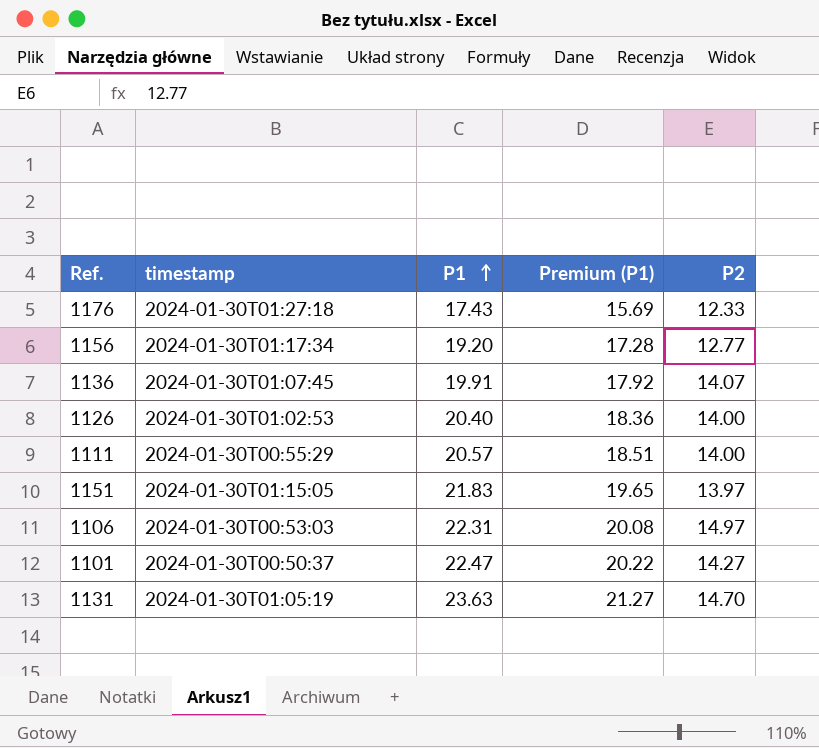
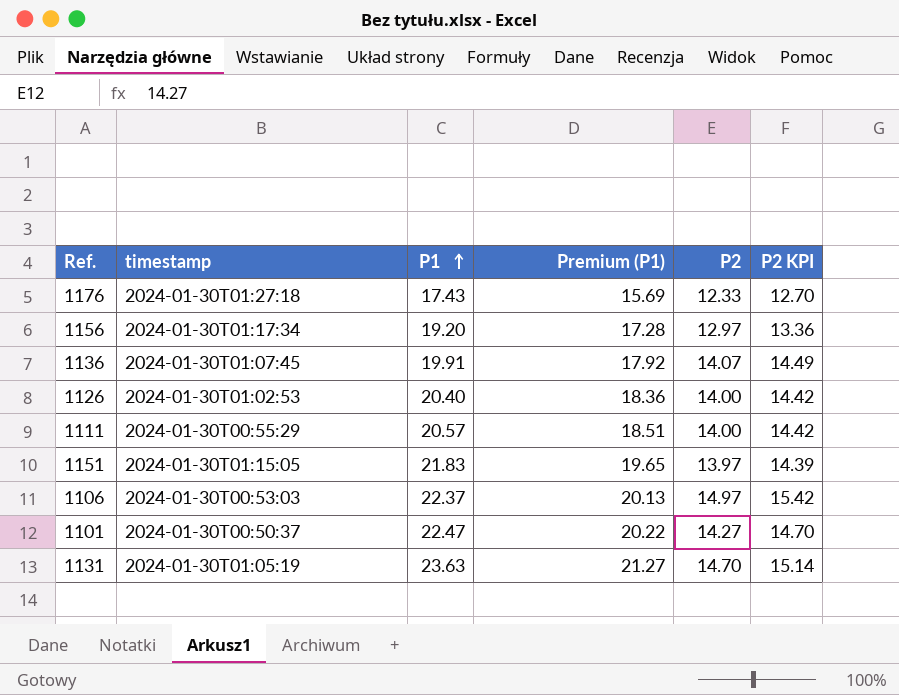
column P2 KPI | formula: none -> [P2] * 1.03
1156 | P2: 12.77 -> 12.97
1106 | P1: 22.31 -> 22.37
1106 | Premium (P1): 20.08 -> 20.13

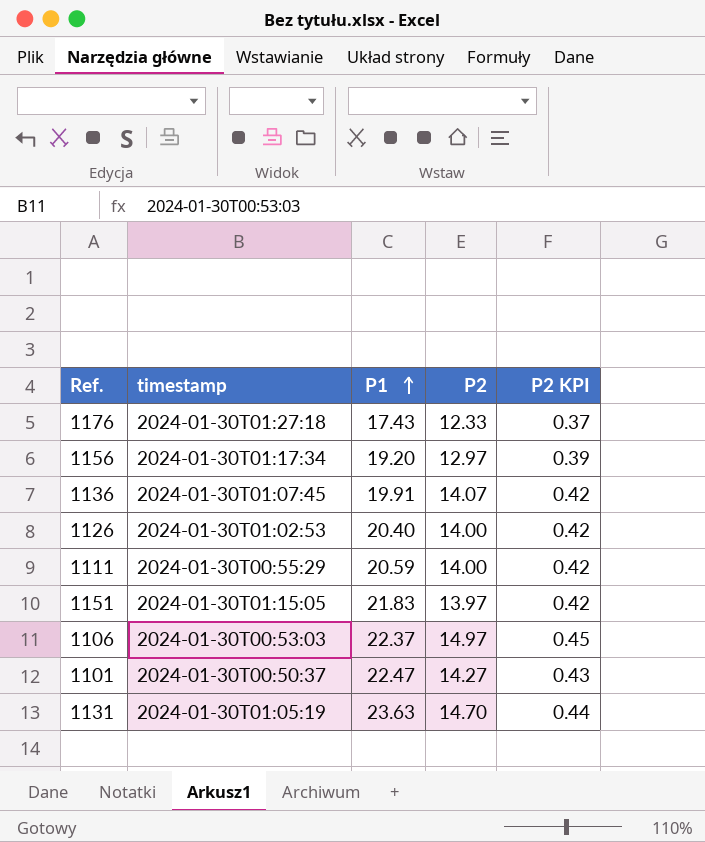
column Premium (P1) | formula: [P1] * 0.9 -> none
column P2 KPI | formula: [P2] * 1.03 -> [P2] * 0.03
1111 | P1: 20.57 -> 20.59

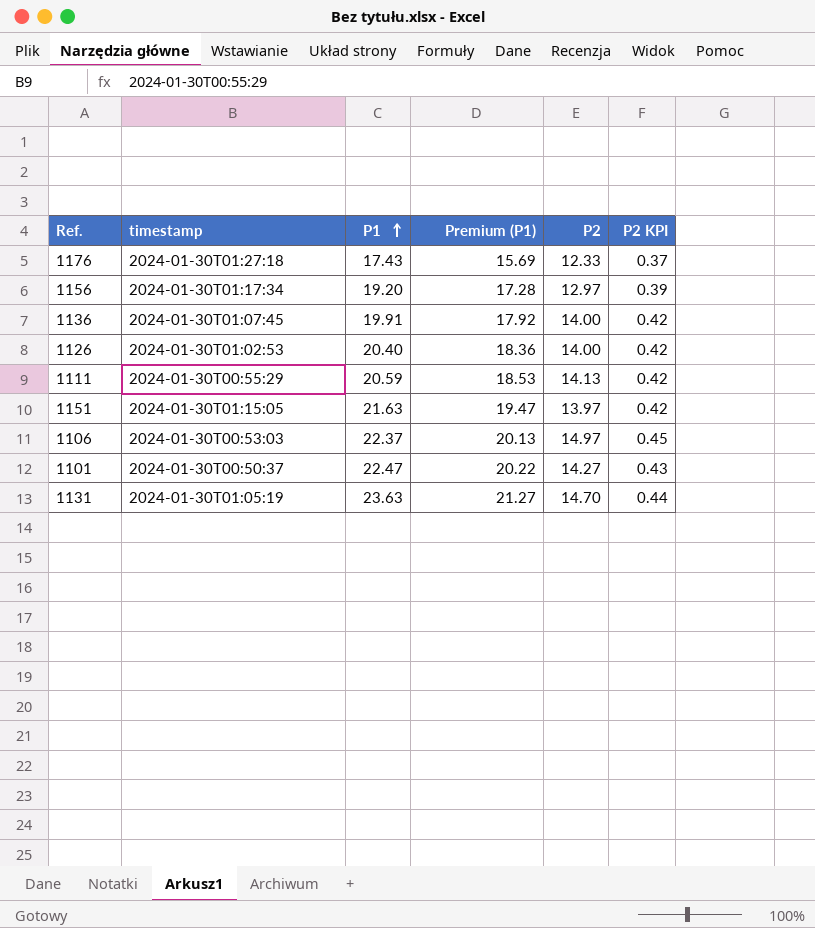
column Premium (P1) | formula: none -> [P1] * 0.9
1136 | P2: 14.07 -> 14.00
1111 | P2: 14.00 -> 14.13
1151 | P1: 21.83 -> 21.63

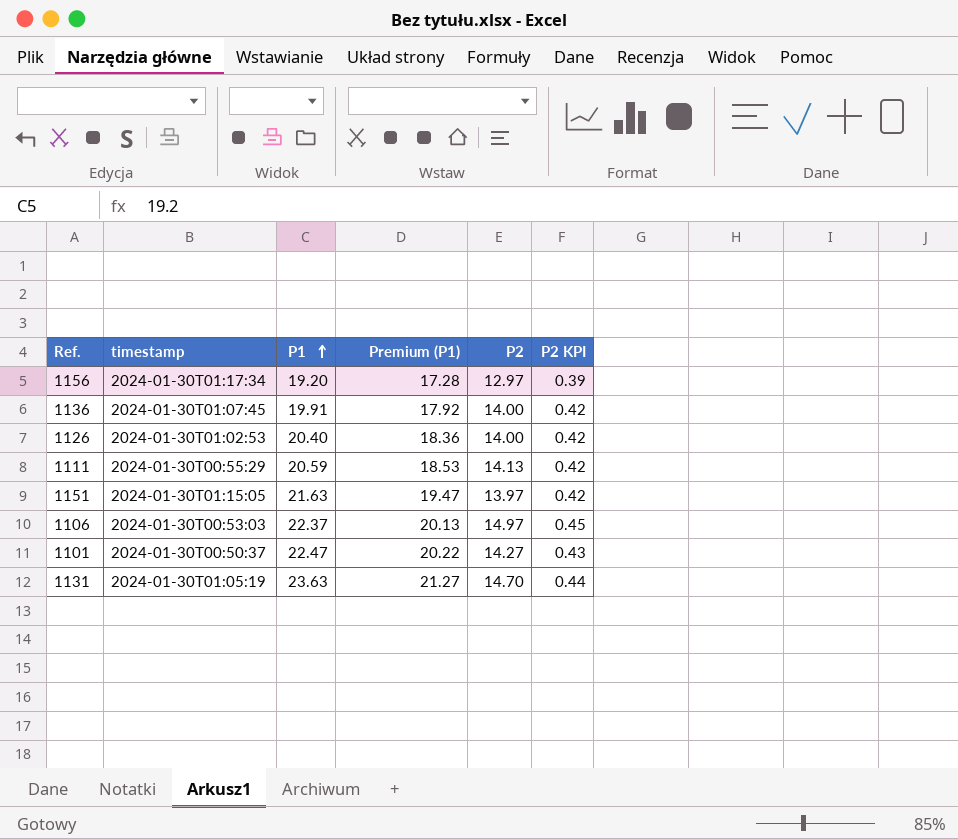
row 1176: 2024-01-30T01:27:18 | 17.43 | 15.69 | 12.33 | 0.37 -> none

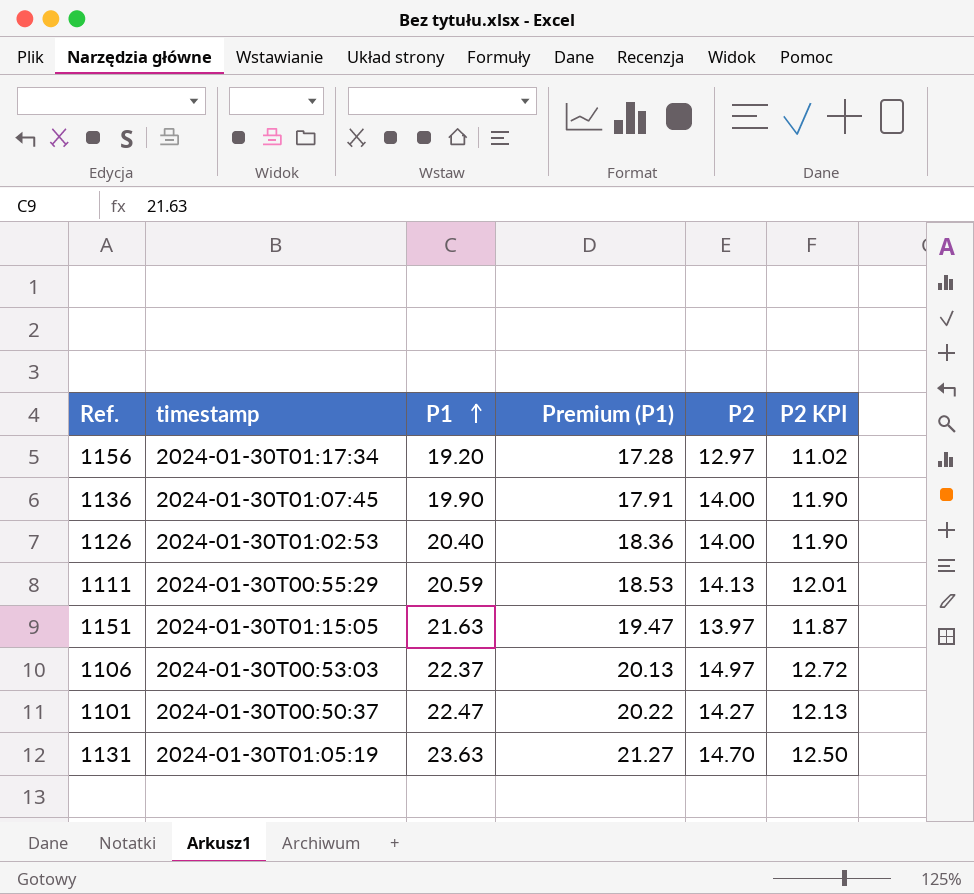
column P2 KPI | formula: [P2] * 0.03 -> [P2] * 0.85
1136 | P1: 19.91 -> 19.90
1136 | Premium (P1): 17.92 -> 17.91

